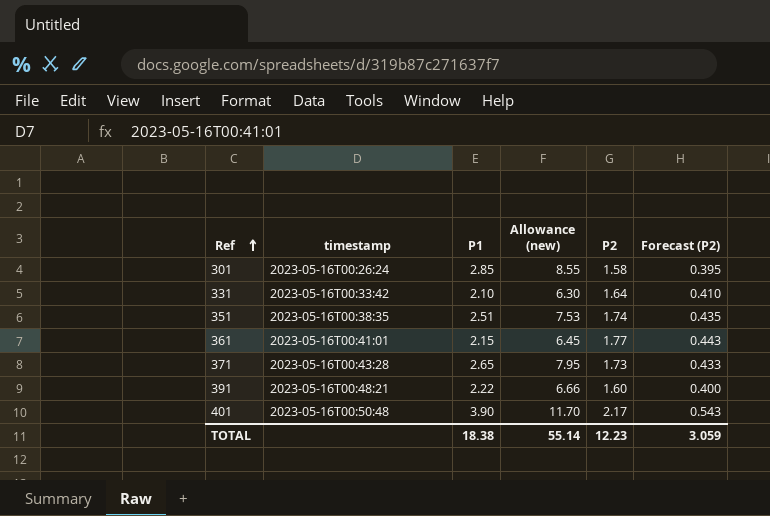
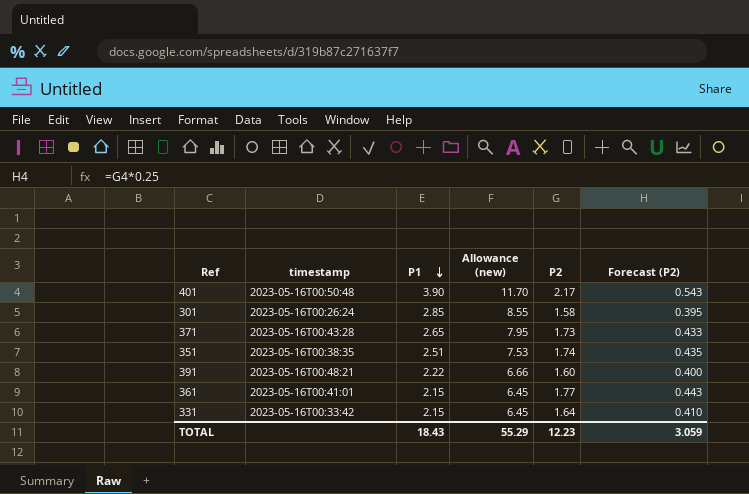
row order: Ref ascending -> P1 descending
331 | P1: 2.10 -> 2.15
331 | Allowance (new): 6.30 -> 6.45
TOTAL | P1: 18.38 -> 18.43
TOTAL | Allowance (new): 55.14 -> 55.29

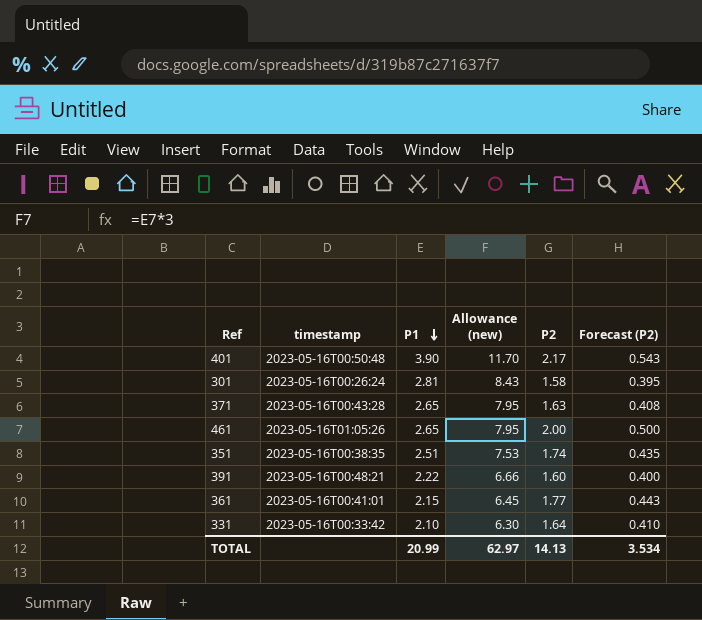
301 | P1: 2.85 -> 2.81
301 | Allowance (new): 8.55 -> 8.43
371 | P2: 1.73 -> 1.63
371 | Forecast (P2): 0.433 -> 0.408
row 461: none -> 2023-05-16T01:05:26 | 2.65 | 7.95 | 2.00 | 0.500
331 | P1: 2.15 -> 2.10
331 | Allowance (new): 6.45 -> 6.30
TOTAL | P1: 18.43 -> 20.99
TOTAL | Allowance (new): 55.29 -> 62.97
TOTAL | P2: 12.23 -> 14.13
TOTAL | Forecast (P2): 3.059 -> 3.534

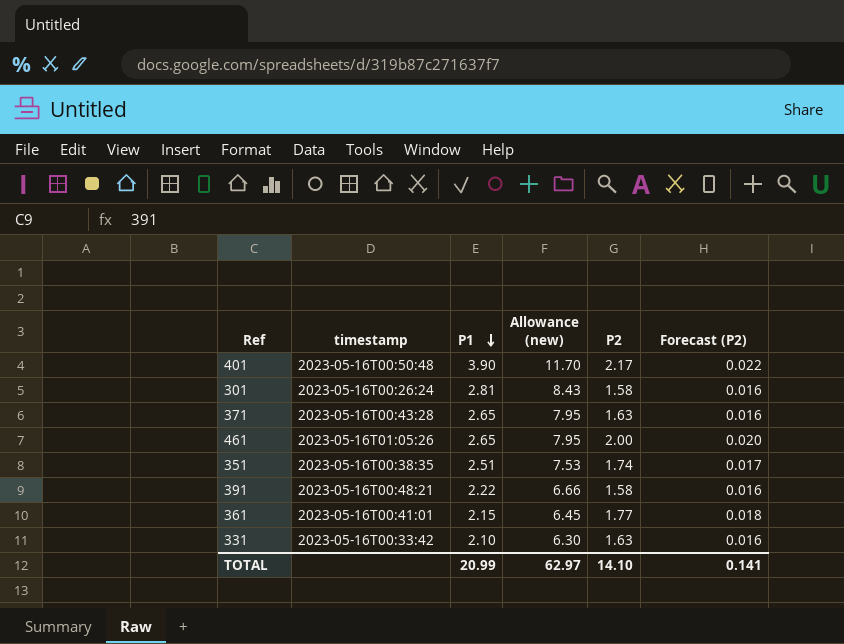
column Forecast (P2) | formula: [P2] * 0.25 -> [P2] * 0.01
391 | P2: 1.60 -> 1.58
331 | P2: 1.64 -> 1.63
TOTAL | P2: 14.13 -> 14.10
TOTAL | Forecast (P2): 3.534 -> 0.141

